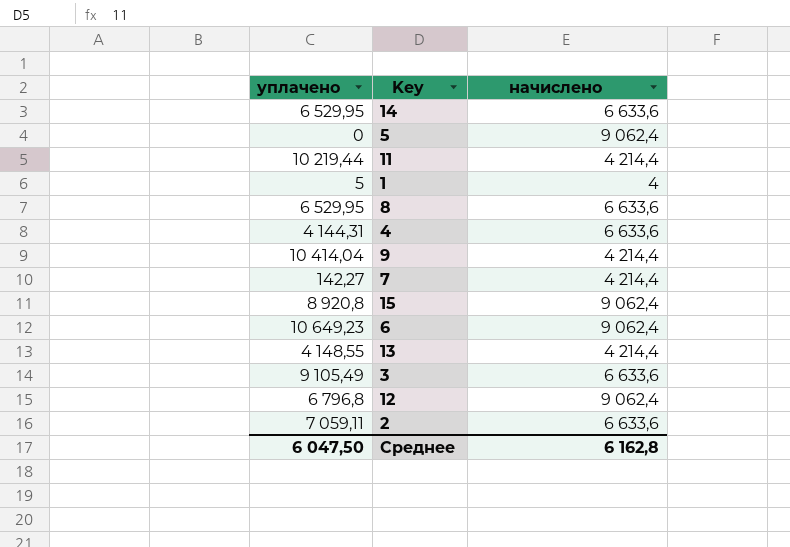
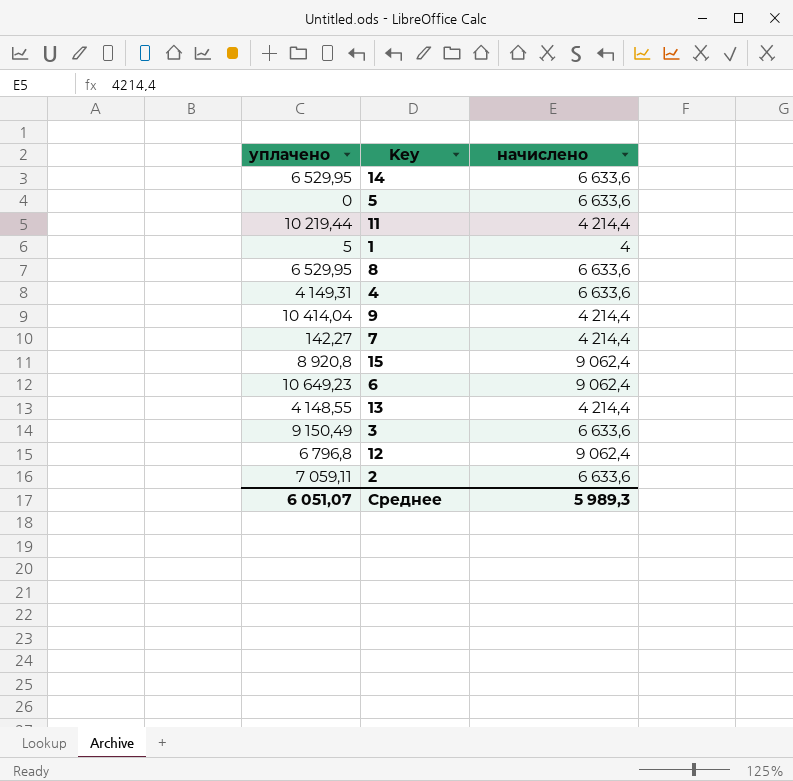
5 | начислено: 9 062,4 -> 6 633,6
4 | уплачено: 4 144,31 -> 4 149,31
3 | уплачено: 9 105,49 -> 9 150,49
Среднее | уплачено: 6 047,50 -> 6 051,07
Среднее | начислено: 6 162,8 -> 5 989,3

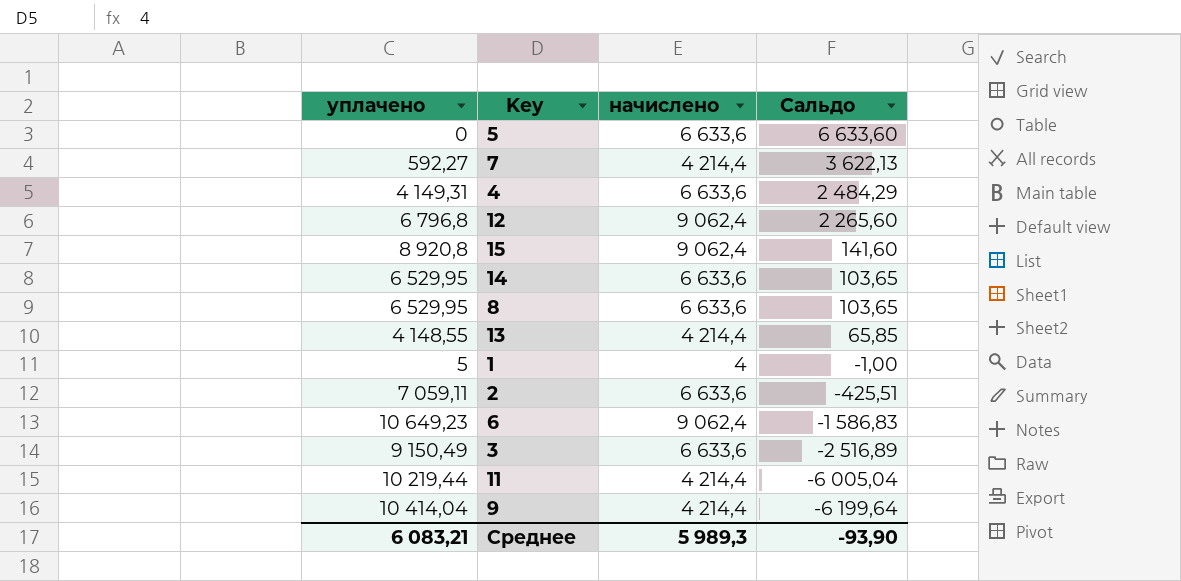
row order: none -> Сальдо descending
column Сальдо | formula: none -> [начислено] - [уплачено]
7 | уплачено: 142,27 -> 592,27
Среднее | уплачено: 6 051,07 -> 6 083,21

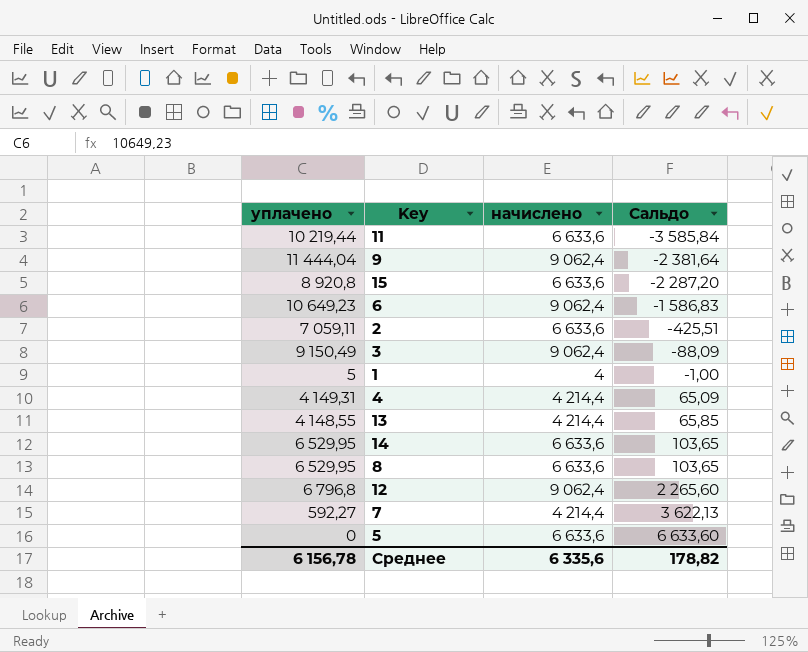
row order: Сальдо descending -> Сальдо ascending
11 | начислено: 4 214,4 -> 6 633,6
11 | Сальдо: -6 005,04 -> -3 585,84
9 | уплачено: 10 414,04 -> 11 444,04
9 | начислено: 4 214,4 -> 9 062,4
9 | Сальдо: -6 199,64 -> -2 381,64
15 | начислено: 9 062,4 -> 6 633,6
15 | Сальдо: 141,60 -> -2 287,20
3 | начислено: 6 633,6 -> 9 062,4
3 | Сальдо: -2 516,89 -> -88,09
4 | начислено: 6 633,6 -> 4 214,4
4 | Сальдо: 2 484,29 -> 65,09
Среднее | уплачено: 6 083,21 -> 6 156,78
Среднее | начислено: 5 989,3 -> 6 335,6
Среднее | Сальдо: -93,90 -> 178,82

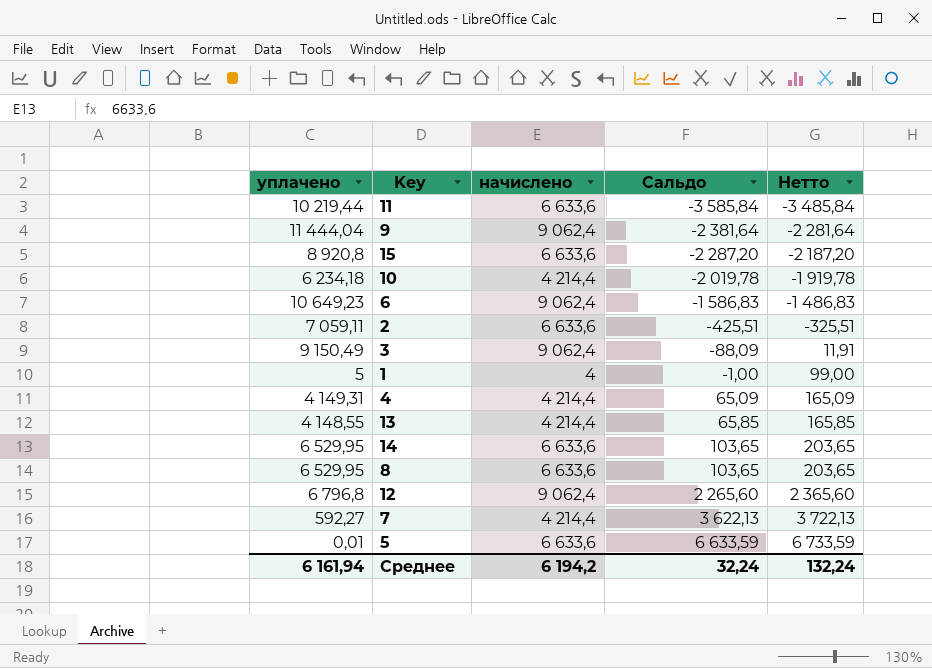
column Нетто | formula: none -> [Сальдо] + 100
row 10: none -> 6 234,18 | 4 214,4 | -2 019,78 | -1 919,78
5 | уплачено: 0 -> 0,01
5 | Сальдо: 6 633,60 -> 6 633,59
Среднее | уплачено: 6 156,78 -> 6 161,94
Среднее | начислено: 6 335,6 -> 6 194,2
Среднее | Сальдо: 178,82 -> 32,24

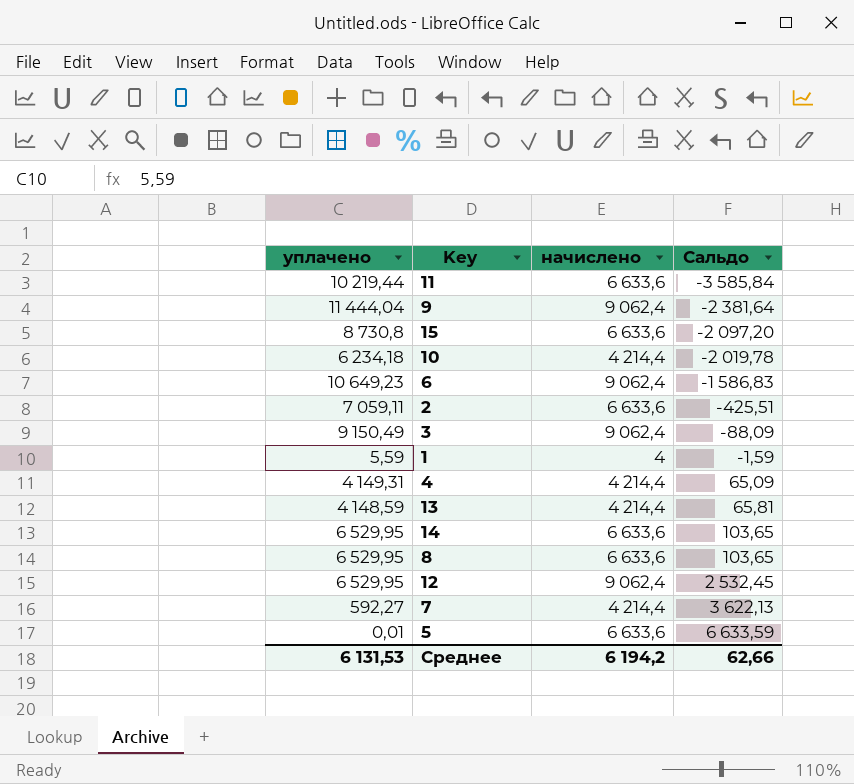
column Нетто | formula: [Сальдо] + 100 -> none
15 | уплачено: 8 920,8 -> 8 730,8
15 | Сальдо: -2 287,20 -> -2 097,20
1 | уплачено: 5 -> 5,59
1 | Сальдо: -1,00 -> -1,59
13 | уплачено: 4 148,55 -> 4 148,59
13 | Сальдо: 65,85 -> 65,81
12 | уплачено: 6 796,8 -> 6 529,95
12 | Сальдо: 2 265,60 -> 2 532,45
Среднее | уплачено: 6 161,94 -> 6 131,53
Среднее | Сальдо: 32,24 -> 62,66

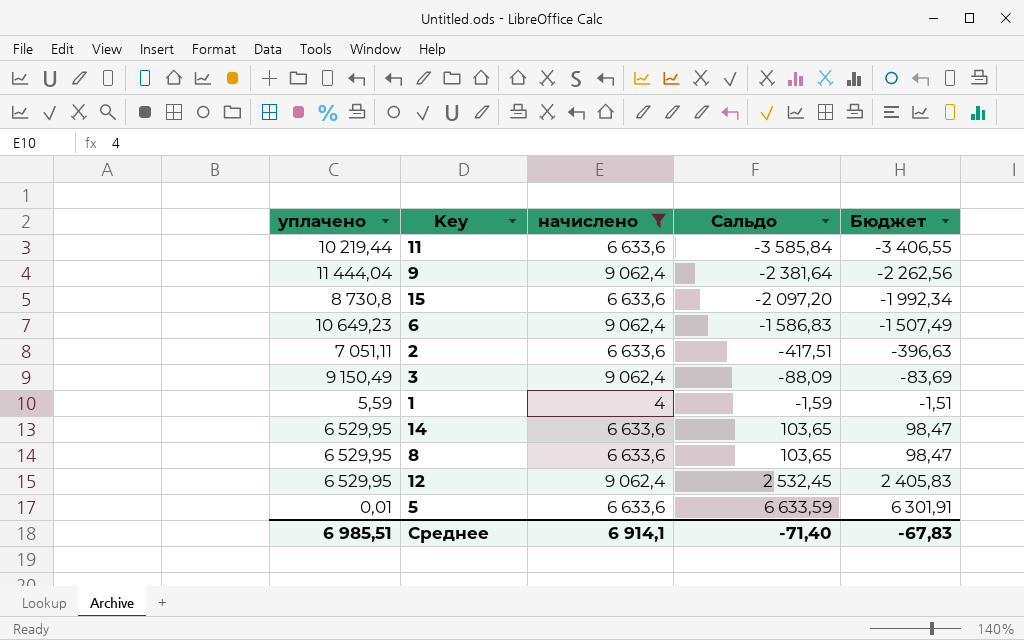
filter: none -> начислено != 4 214,4
column Бюджет | formula: none -> [Сальдо] * 0,95
2 | уплачено: 7 059,11 -> 7 051,11
2 | Сальдо: -425,51 -> -417,51
Среднее | уплачено: 6 131,53 -> 6 985,51
Среднее | начислено: 6 194,2 -> 6 914,1
Среднее | Сальдо: 62,66 -> -71,40

